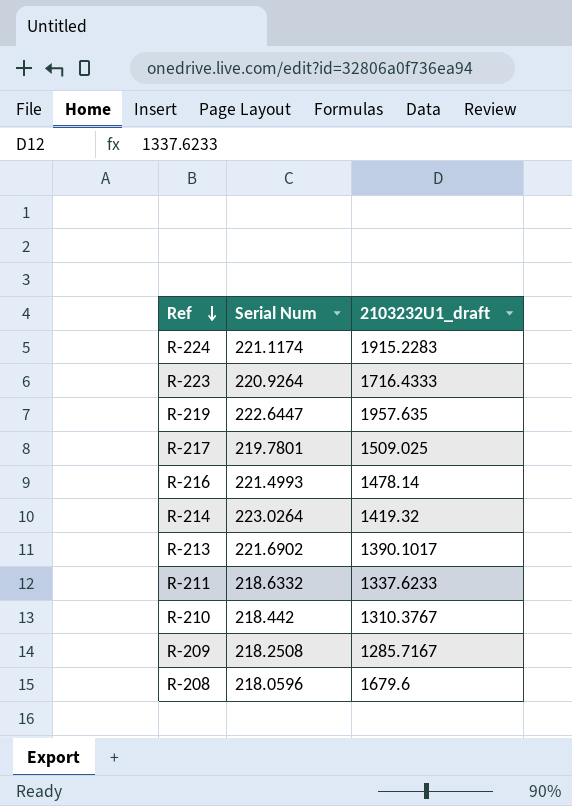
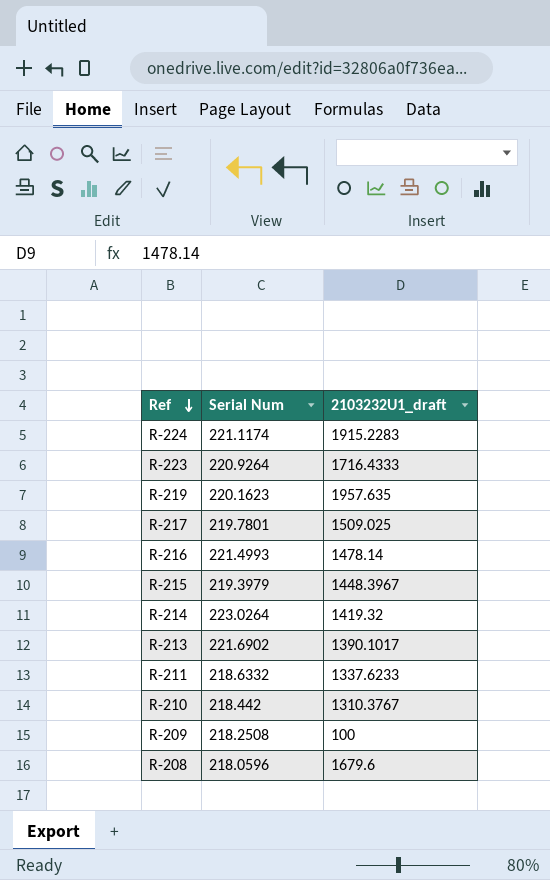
R-219 | Serial Num: 222.6447 -> 220.1623
row R-215: none -> 219.3979 | 1448.3967
R-209 | 2103232U1_draft: 1285.7167 -> 100

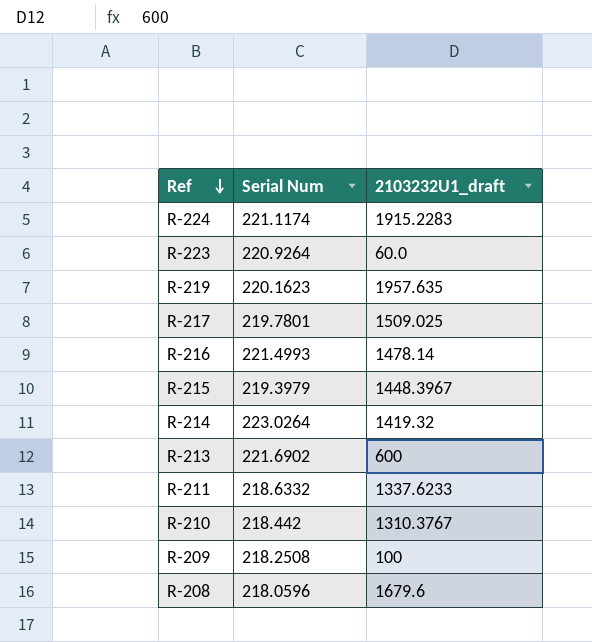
R-223 | 2103232U1_draft: 1716.4333 -> 60.0
R-213 | 2103232U1_draft: 1390.1017 -> 600

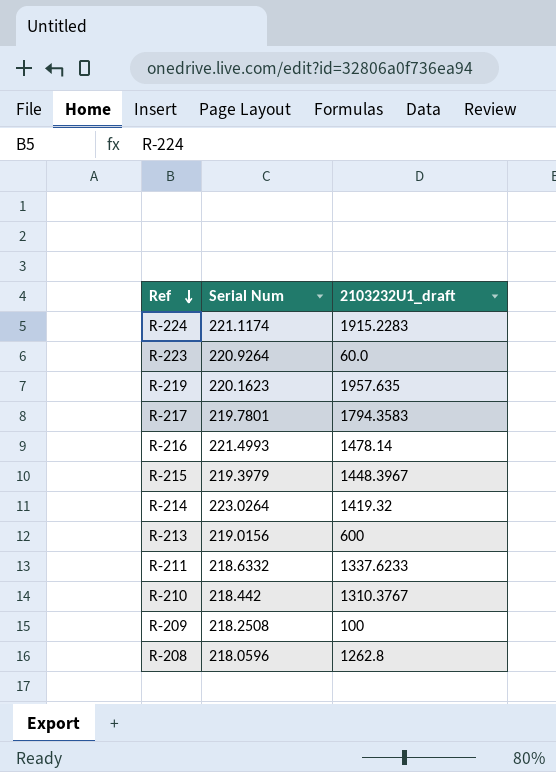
R-217 | 2103232U1_draft: 1509.025 -> 1794.3583
R-213 | Serial Num: 221.6902 -> 219.0156
R-208 | 2103232U1_draft: 1679.6 -> 1262.8

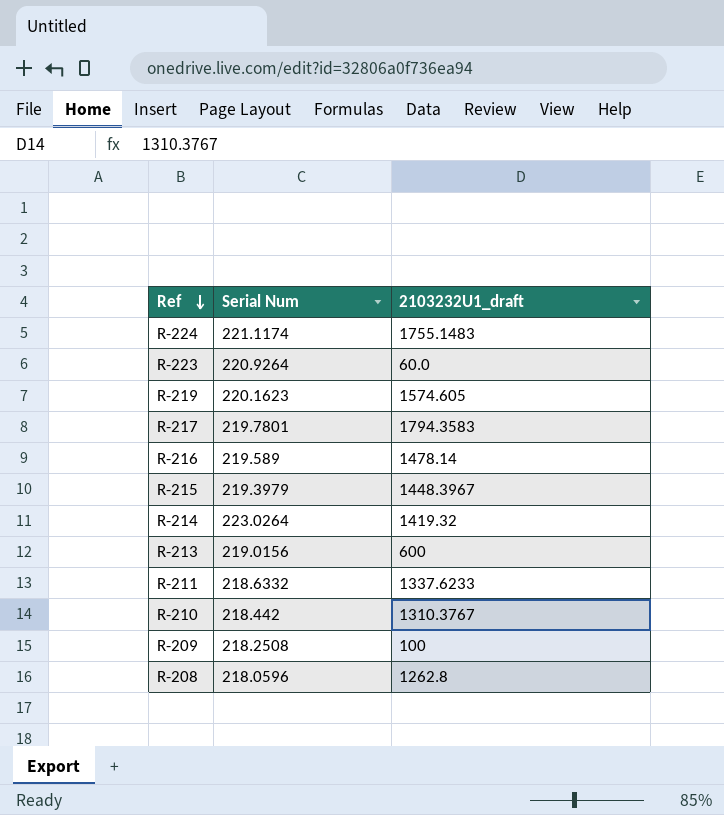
R-224 | 2103232U1_draft: 1915.2283 -> 1755.1483
R-219 | 2103232U1_draft: 1957.635 -> 1574.605
R-216 | Serial Num: 221.4993 -> 219.589

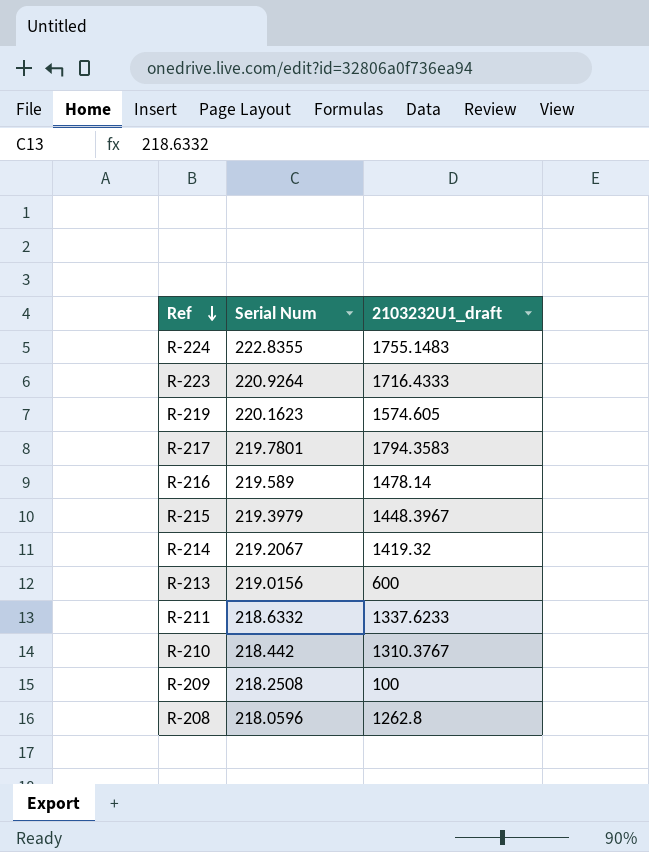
R-224 | Serial Num: 221.1174 -> 222.8355
R-223 | 2103232U1_draft: 60.0 -> 1716.4333
R-214 | Serial Num: 223.0264 -> 219.2067

